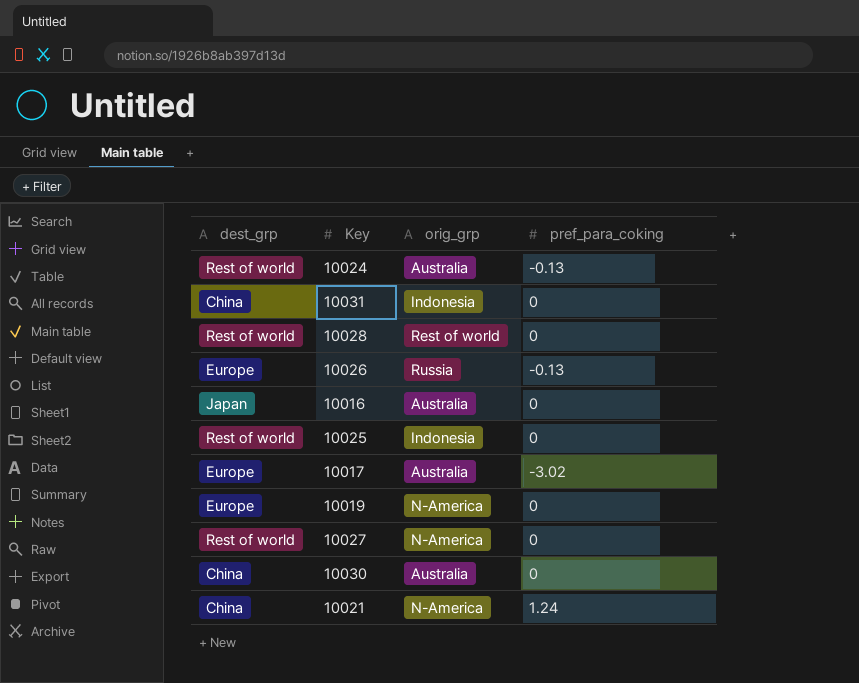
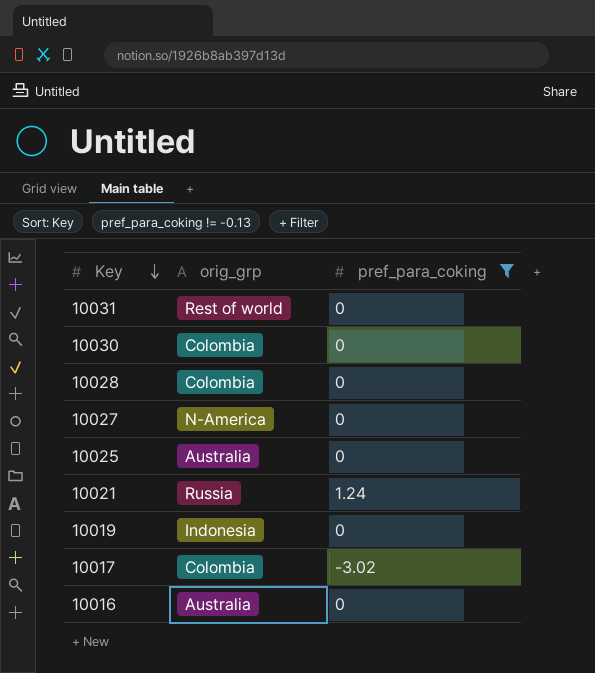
filter: none -> pref_para_coking != -0.13
row order: none -> Key descending
column dest_grp | position: 1 -> none
10031 | orig_grp: Indonesia -> Rest of world
10030 | orig_grp: Australia -> Colombia
10028 | orig_grp: Rest of world -> Colombia
10025 | orig_grp: Indonesia -> Australia
10021 | orig_grp: N-America -> Russia
10019 | orig_grp: N-America -> Indonesia
10017 | orig_grp: Australia -> Colombia

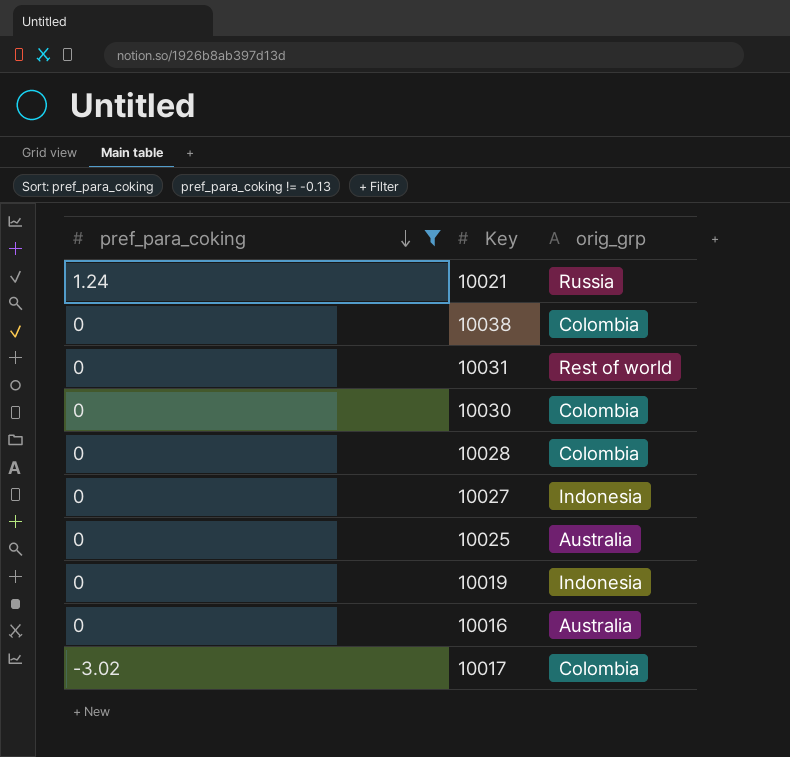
row order: Key descending -> pref_para_coking descending
column pref_para_coking | position: 3 -> 1
row 10038: none -> 0 | Colombia
10027 | orig_grp: N-America -> Indonesia

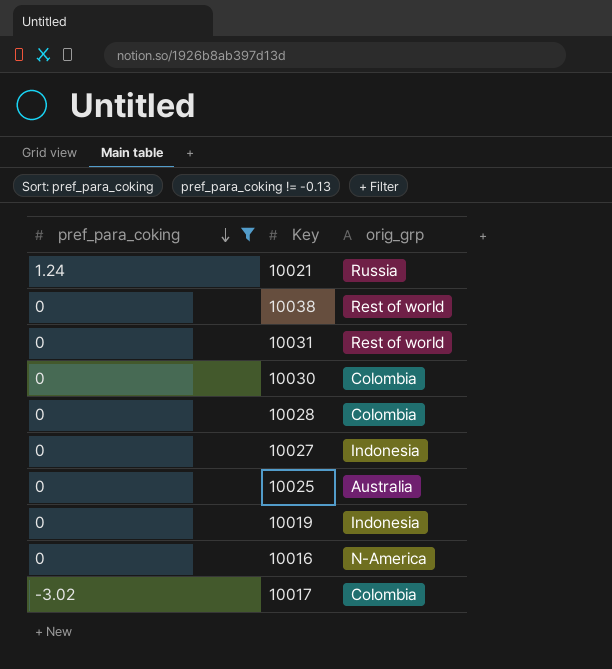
10038 | orig_grp: Colombia -> Rest of world
10016 | orig_grp: Australia -> N-America

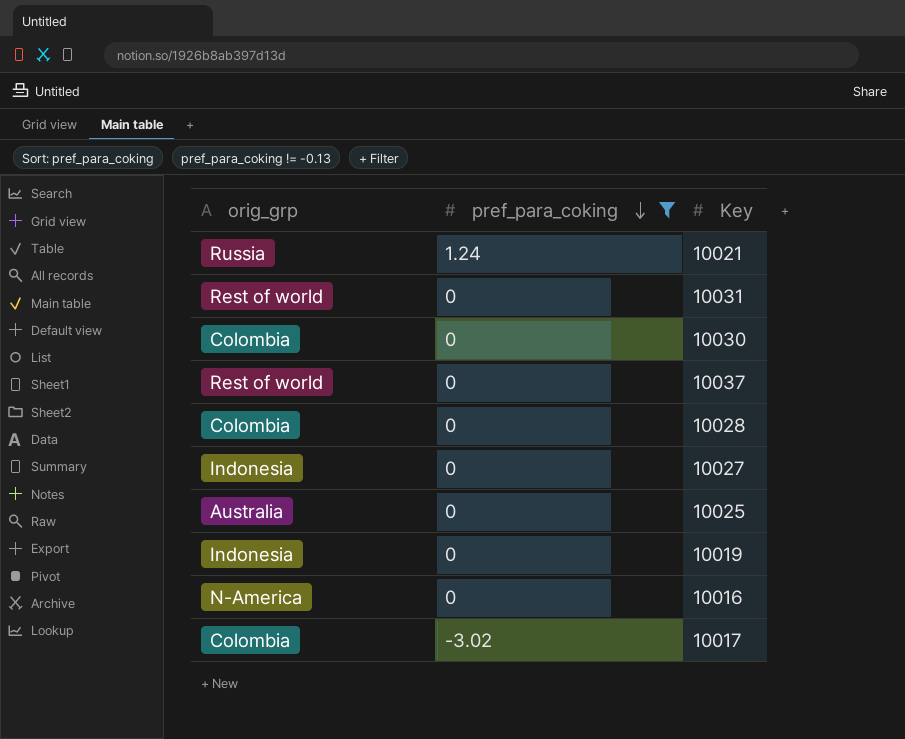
column orig_grp | position: 3 -> 1
row 10038: 0 | Rest of world -> none
row 10037: none -> Rest of world | 0

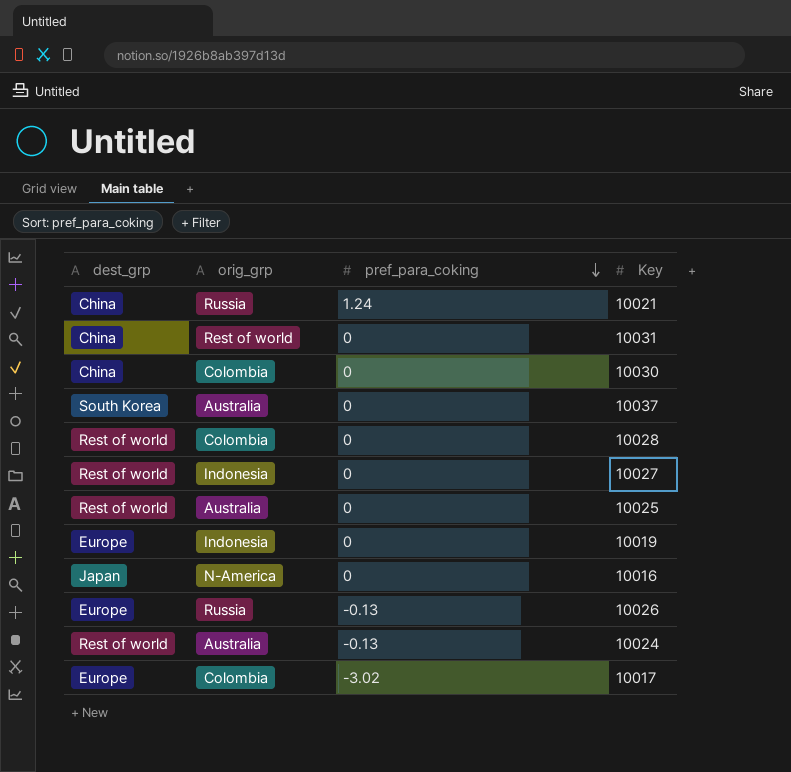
filter: pref_para_coking != -0.13 -> none
column dest_grp | position: none -> 1
10037 | orig_grp: Rest of world -> Australia

